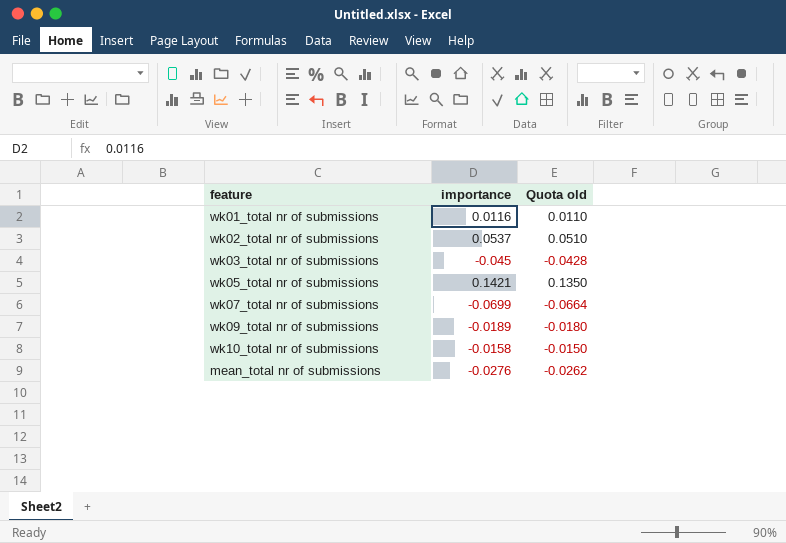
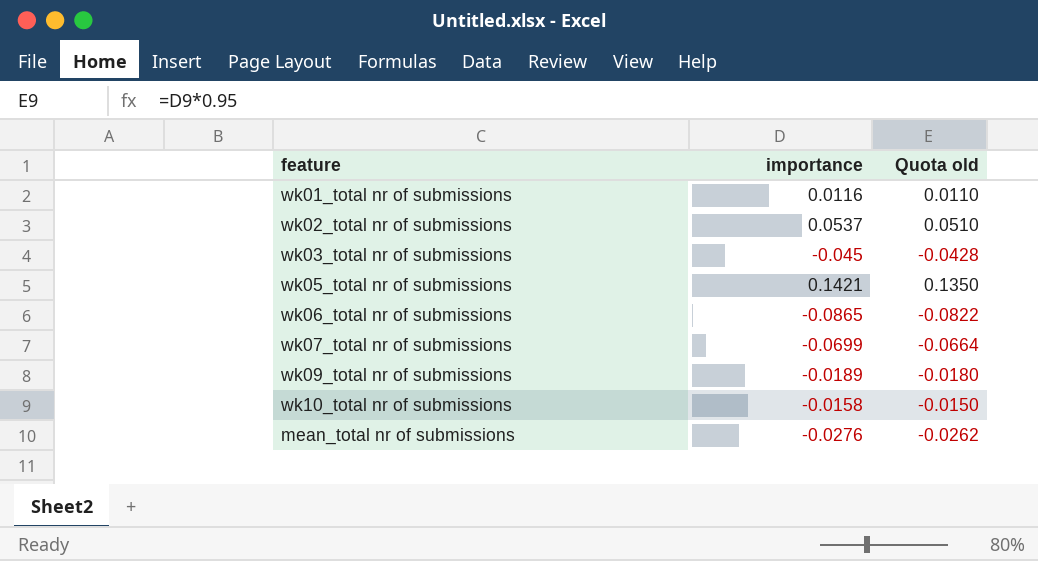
row wk06_total nr of submissions: none -> -0.0865 | -0.0822

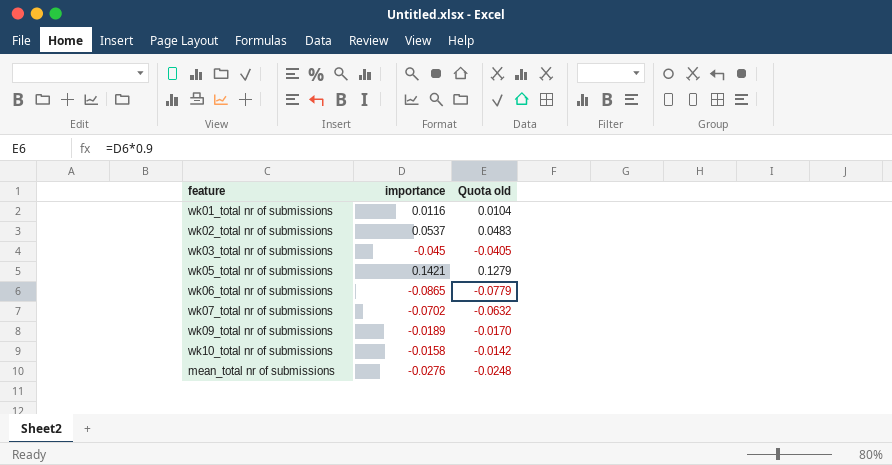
column Quota old | formula: [importance] * 0.95 -> [importance] * 0.9
wk07_total nr of submissions | importance: -0.0699 -> -0.0702

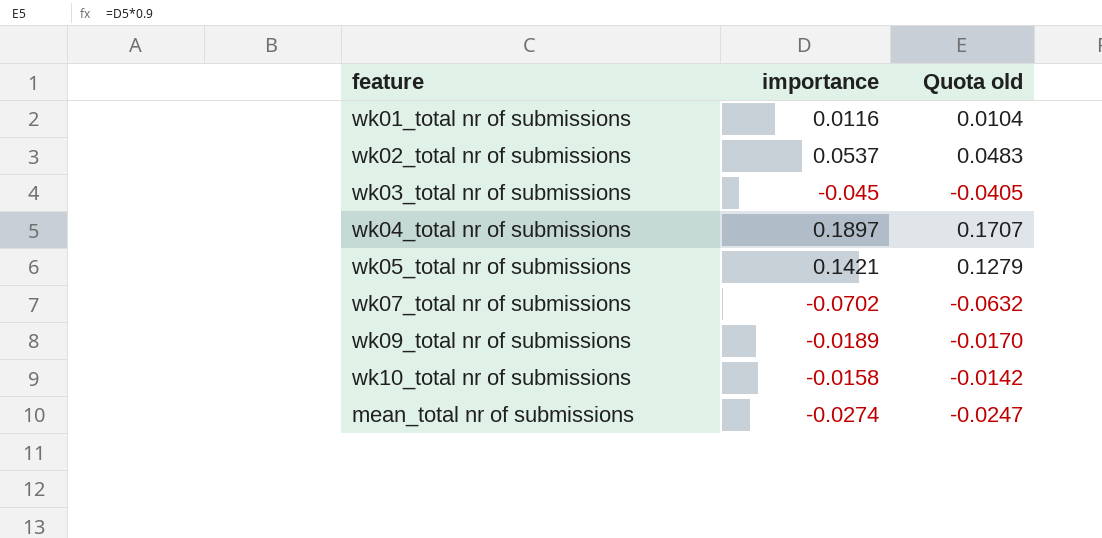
row wk06_total nr of submissions: -0.0865 | -0.0779 -> none
row wk04_total nr of submissions: none -> 0.1897 | 0.1707
mean_total nr of submissions | importance: -0.0276 -> -0.0274
mean_total nr of submissions | Quota old: -0.0248 -> -0.0247

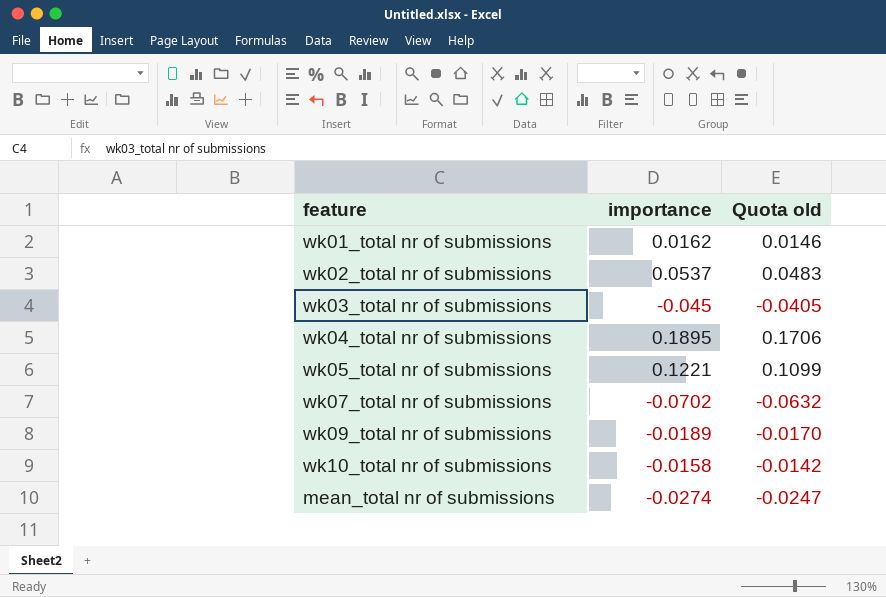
wk01_total nr of submissions | importance: 0.0116 -> 0.0162
wk01_total nr of submissions | Quota old: 0.0104 -> 0.0146
wk04_total nr of submissions | importance: 0.1897 -> 0.1895
wk04_total nr of submissions | Quota old: 0.1707 -> 0.1706
wk05_total nr of submissions | importance: 0.1421 -> 0.1221
wk05_total nr of submissions | Quota old: 0.1279 -> 0.1099

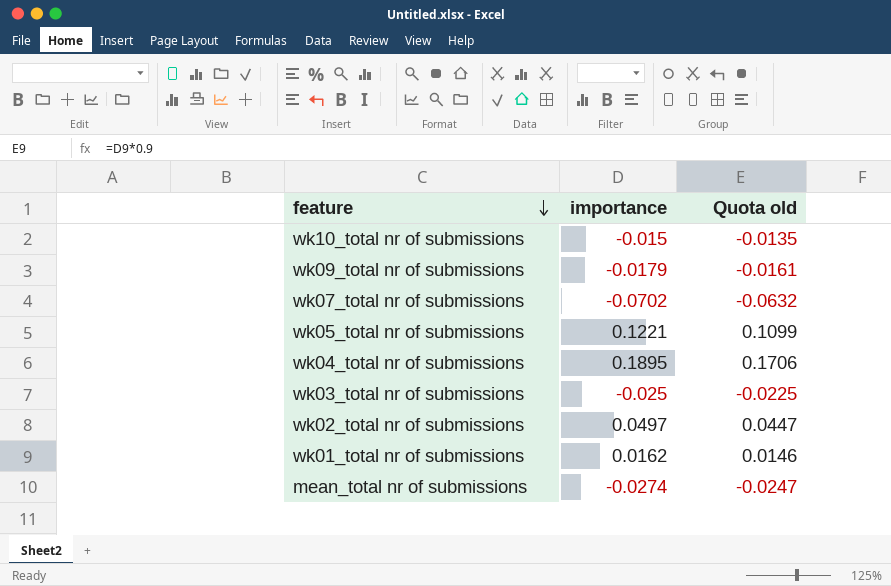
row order: none -> feature descending
wk10_total nr of submissions | importance: -0.0158 -> -0.015
wk10_total nr of submissions | Quota old: -0.0142 -> -0.0135
wk09_total nr of submissions | importance: -0.0189 -> -0.0179
wk09_total nr of submissions | Quota old: -0.0170 -> -0.0161
wk03_total nr of submissions | importance: -0.045 -> -0.025
wk03_total nr of submissions | Quota old: -0.0405 -> -0.0225
wk02_total nr of submissions | importance: 0.0537 -> 0.0497
wk02_total nr of submissions | Quota old: 0.0483 -> 0.0447

